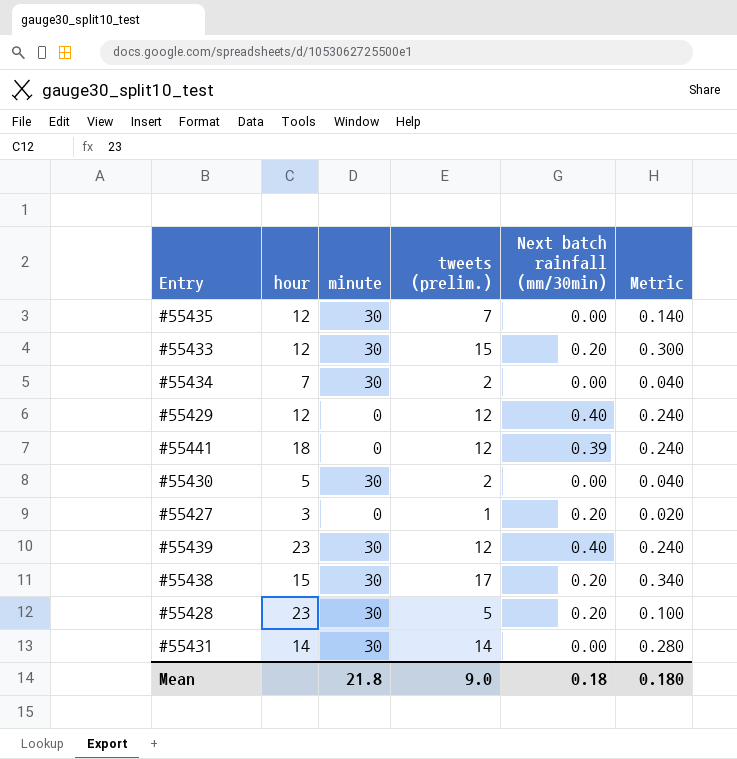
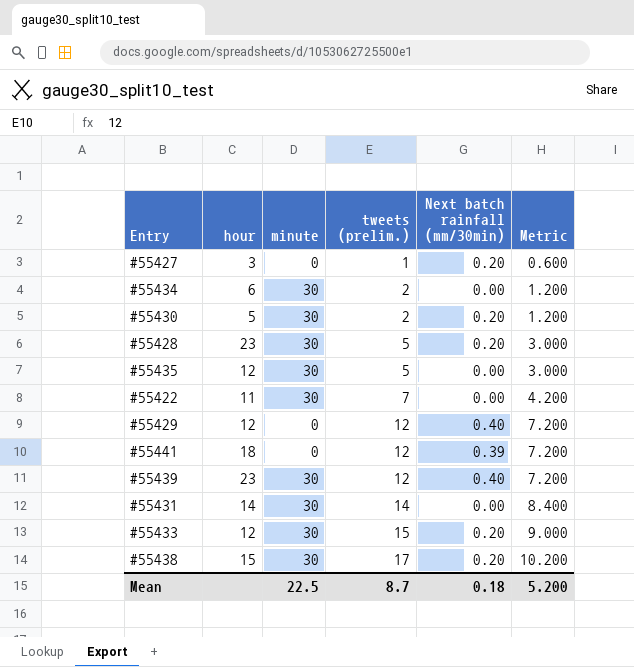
row order: none -> tweets (prelim.) ascending
column Metric | formula: [tweets (prelim.)] * 0.02 -> [tweets (prelim.)] * 0.6
#55434 | hour: 7 -> 6
#55430 | Next batch rainfall (mm/30min): 0.00 -> 0.20
#55435 | tweets (prelim.): 7 -> 5
row #55422: none -> 11 | 30 | 7 | 0.00 | 4.200
Mean | minute: 21.8 -> 22.5
Mean | tweets (prelim.): 9.0 -> 8.7
Mean | Metric: 0.180 -> 5.200

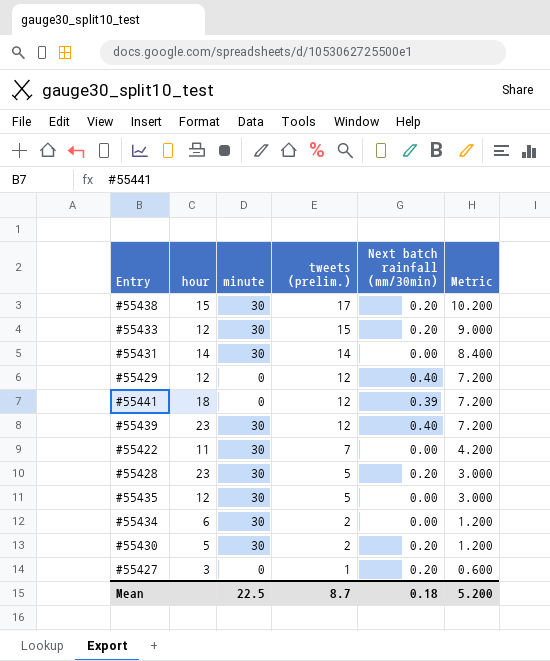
row order: tweets (prelim.) ascending -> tweets (prelim.) descending

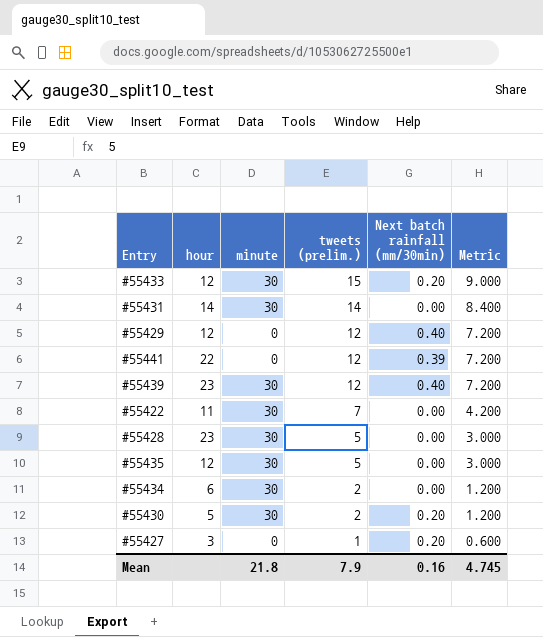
row #55438: 15 | 30 | 17 | 0.20 | 10.200 -> none
#55441 | hour: 18 -> 22
#55428 | Next batch rainfall (mm/30min): 0.20 -> 0.00
Mean | minute: 22.5 -> 21.8
Mean | tweets (prelim.): 8.7 -> 7.9
Mean | Next batch rainfall (mm/30min): 0.18 -> 0.16
Mean | Metric: 5.200 -> 4.745

